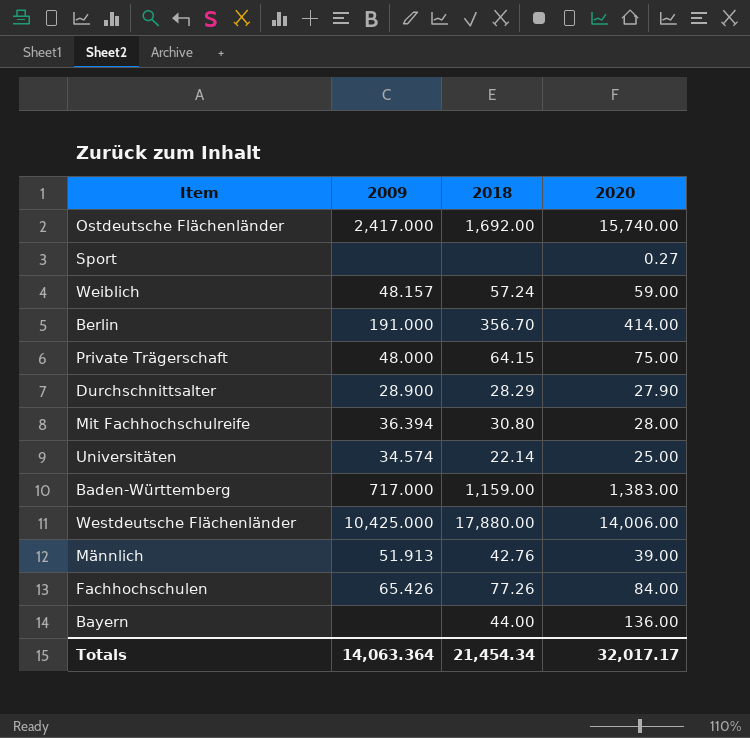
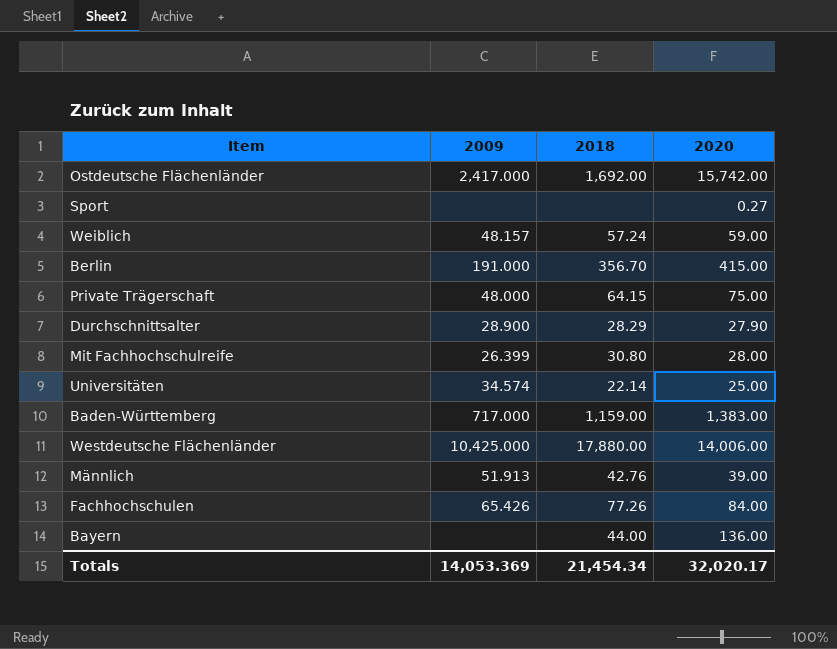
Ostdeutsche Flächenländer | 2020: 15,740.00 -> 15,742.00
Berlin | 2020: 414.00 -> 415.00
Mit Fachhochschulreife | 2009: 36.394 -> 26.399
Totals | 2009: 14,063.364 -> 14,053.369
Totals | 2020: 32,017.17 -> 32,020.17

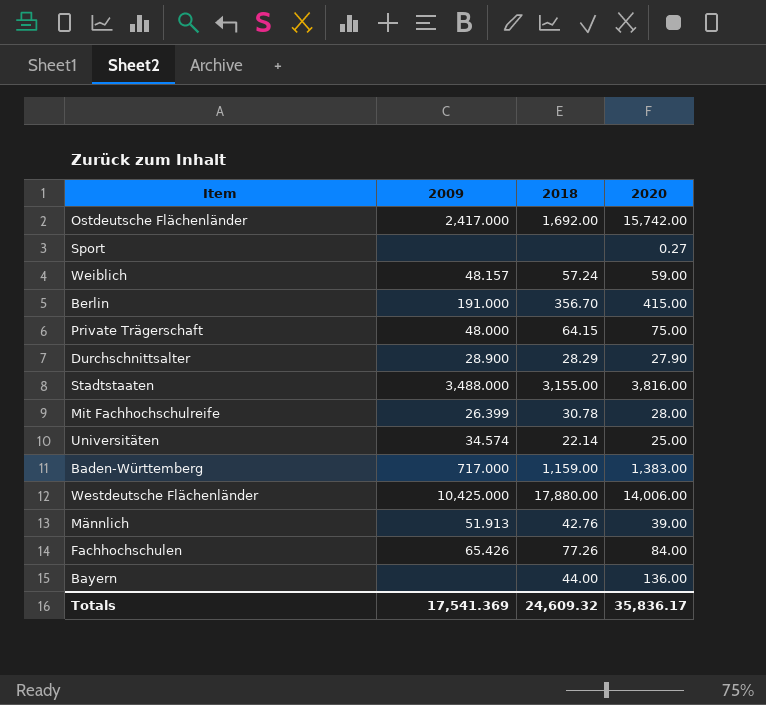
row Stadtstaaten: none -> 3,488.000 | 3,155.00 | 3,816.00
Mit Fachhochschulreife | 2018: 30.80 -> 30.78
Totals | 2009: 14,053.369 -> 17,541.369
Totals | 2018: 21,454.34 -> 24,609.32
Totals | 2020: 32,020.17 -> 35,836.17

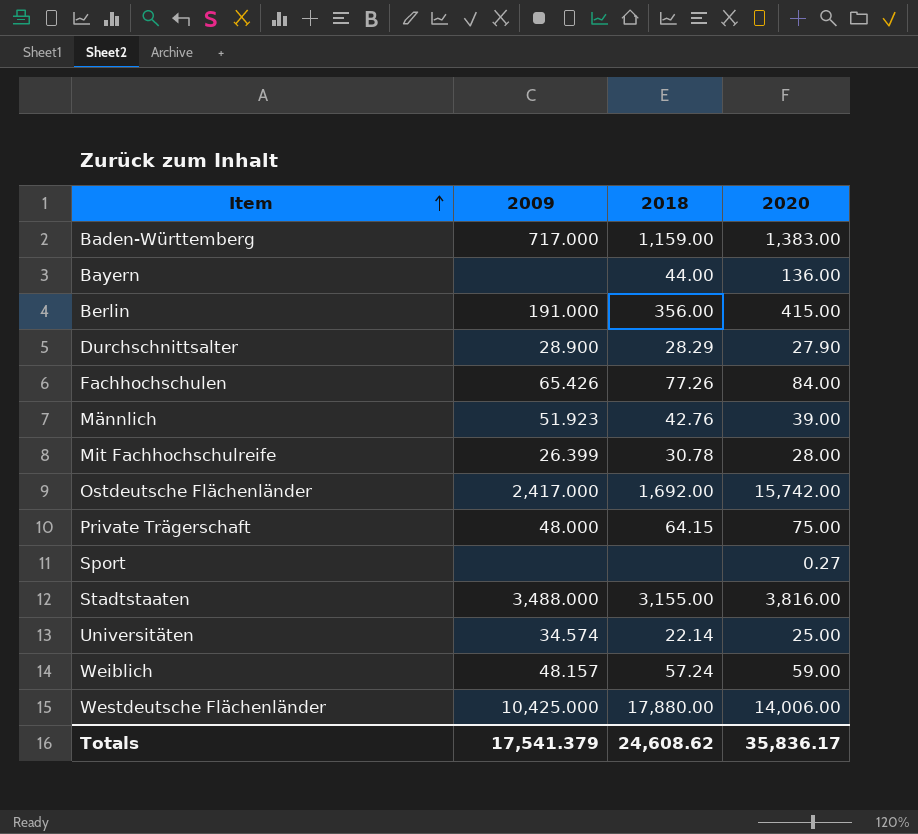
row order: none -> Item ascending
Berlin | 2018: 356.70 -> 356.00
Männlich | 2009: 51.913 -> 51.923
Totals | 2009: 17,541.369 -> 17,541.379
Totals | 2018: 24,609.32 -> 24,608.62

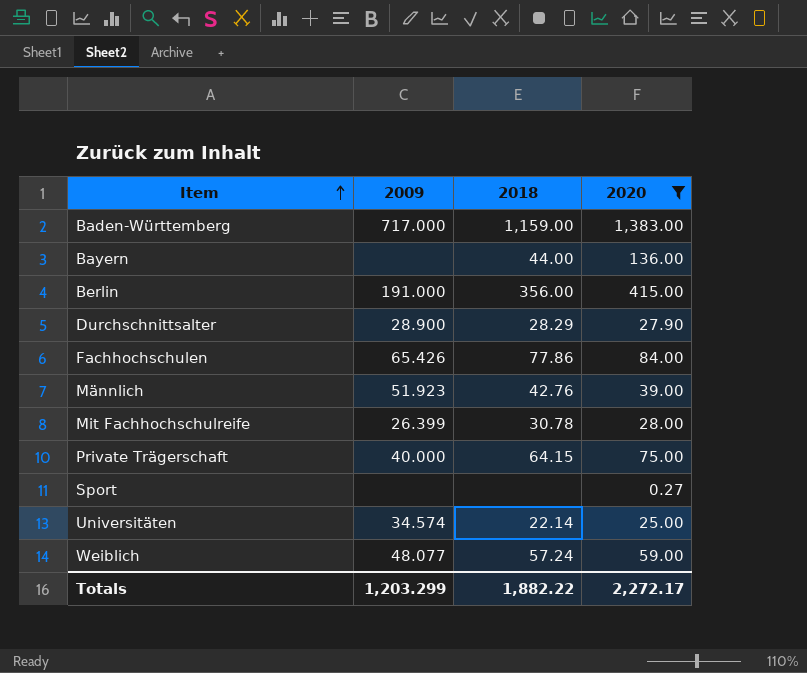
filter: none -> 2020 <= 1,383.00
Fachhochschulen | 2018: 77.26 -> 77.86
Private Trägerschaft | 2009: 48.000 -> 40.000
Weiblich | 2009: 48.157 -> 48.077
Totals | 2009: 17,541.379 -> 1,203.299
Totals | 2018: 24,608.62 -> 1,882.22
Totals | 2020: 35,836.17 -> 2,272.17

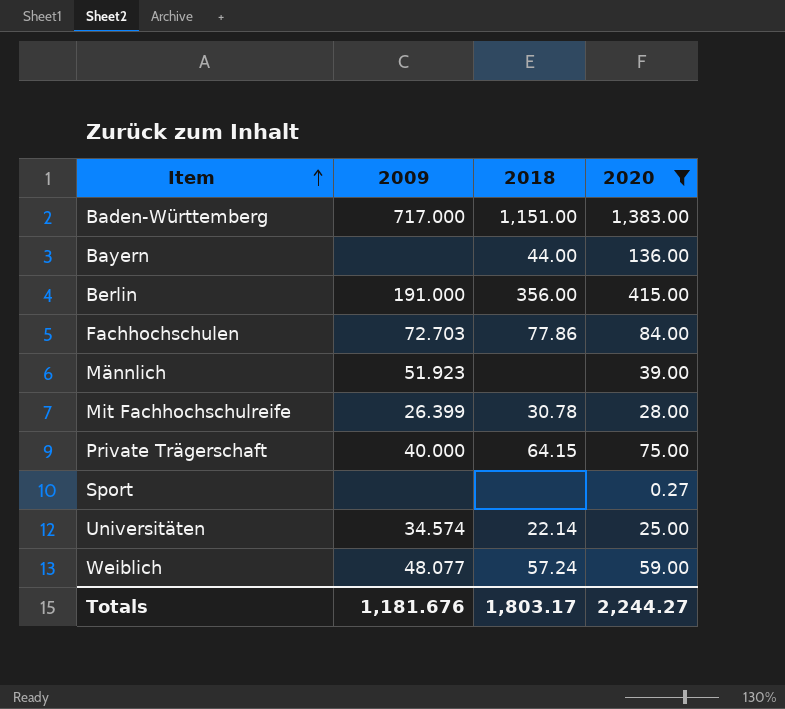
row Durchschnittsalter: 28.900 | 28.29 | 27.90 -> none
Baden-Württemberg | 2018: 1,159.00 -> 1,151.00
Fachhochschulen | 2009: 65.426 -> 72.703
Männlich | 2018: 42.76 -> none
Totals | 2009: 1,203.299 -> 1,181.676
Totals | 2018: 1,882.22 -> 1,803.17
Totals | 2020: 2,272.17 -> 2,244.27

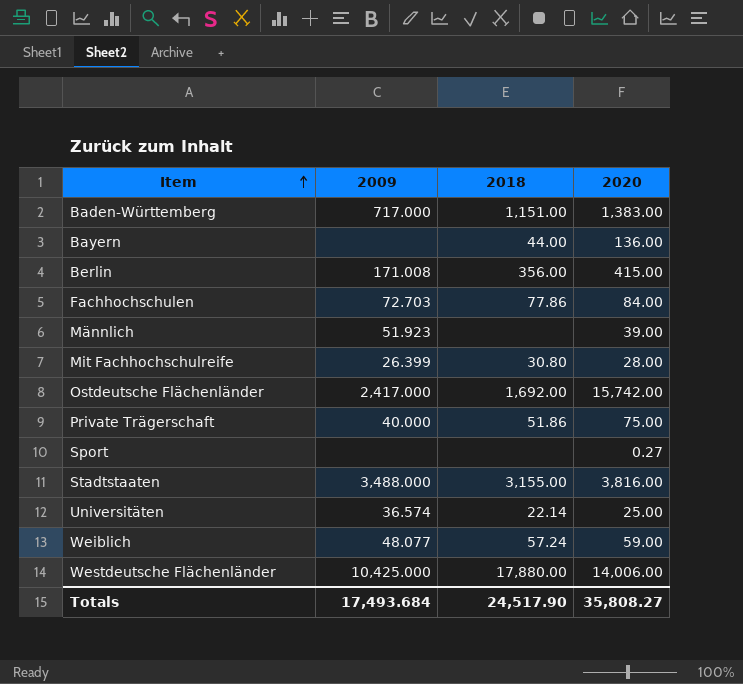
filter: 2020 <= 1,383.00 -> none
Berlin | 2009: 191.000 -> 171.008
Mit Fachhochschulreife | 2018: 30.78 -> 30.80
Private Trägerschaft | 2018: 64.15 -> 51.86
Universitäten | 2009: 34.574 -> 36.574
Totals | 2009: 1,181.676 -> 17,493.684
Totals | 2018: 1,803.17 -> 24,517.90
Totals | 2020: 2,244.27 -> 35,808.27

